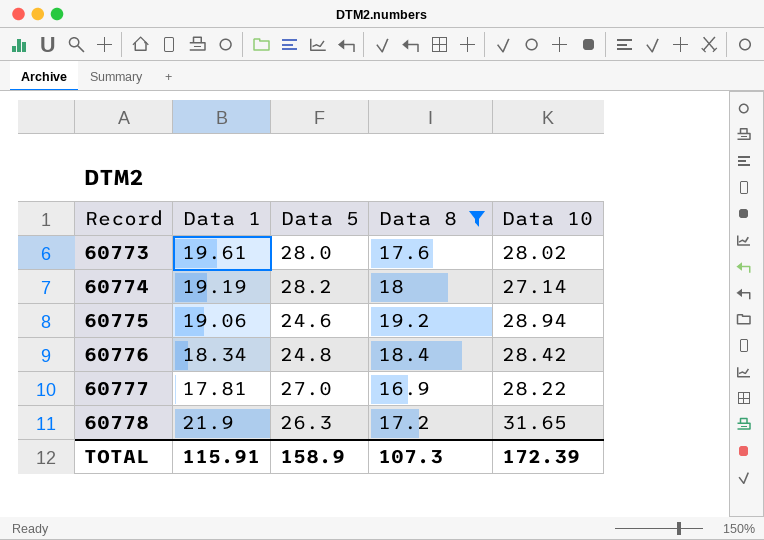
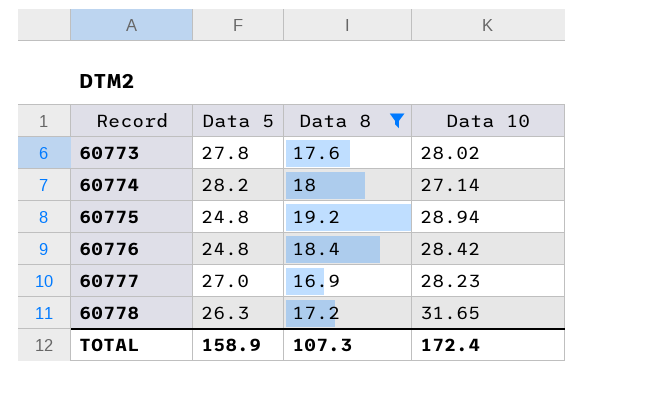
column Data 1 | position: 2 -> none
60773 | Data 5: 28.0 -> 27.8
60775 | Data 5: 24.6 -> 24.8
60777 | Data 10: 28.22 -> 28.23
TOTAL | Data 10: 172.39 -> 172.4

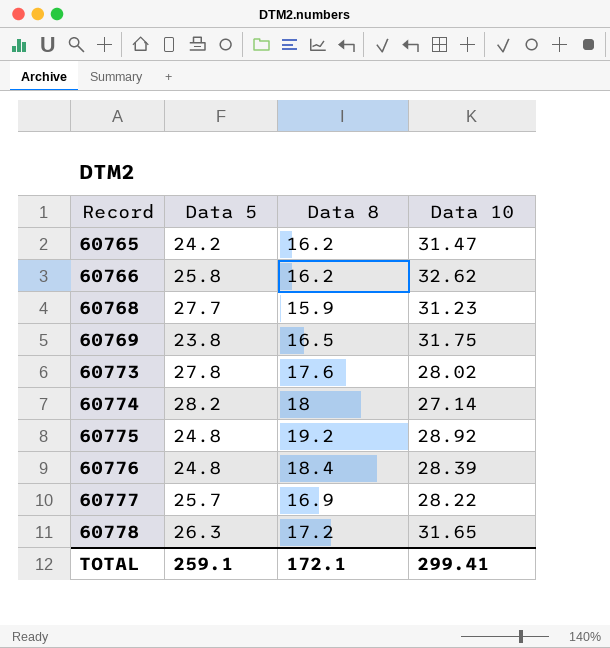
filter: Data 8 >= 16.9 -> none
60775 | Data 10: 28.94 -> 28.92
60776 | Data 10: 28.42 -> 28.39
60777 | Data 5: 27.0 -> 25.7
60777 | Data 10: 28.23 -> 28.22
TOTAL | Data 5: 158.9 -> 259.1
TOTAL | Data 8: 107.3 -> 172.1
TOTAL | Data 10: 172.4 -> 299.41

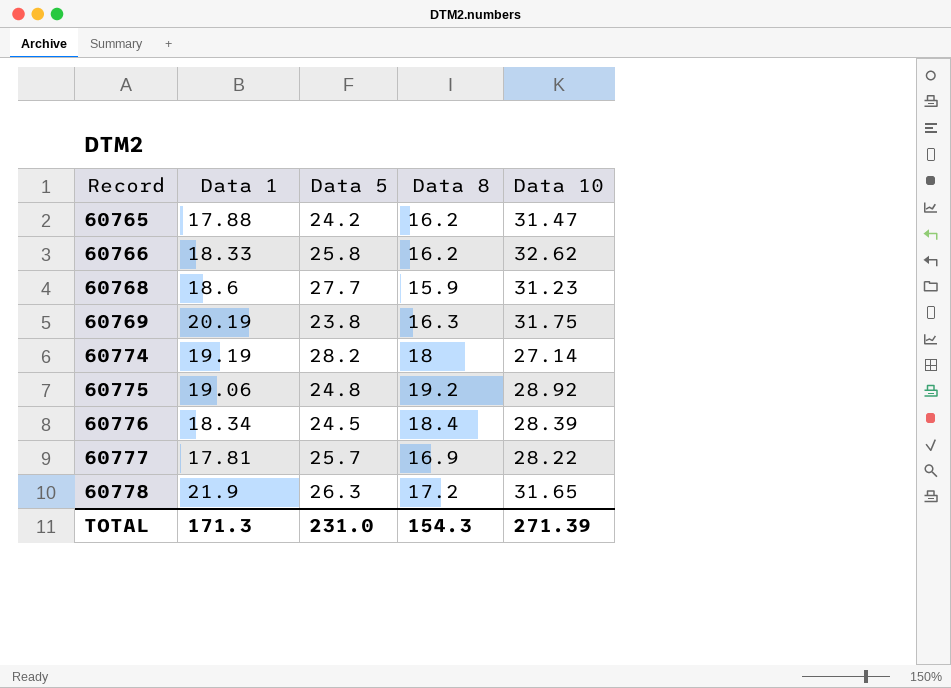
column Data 1 | position: none -> 2
row 60773: 27.8 | 17.6 | 28.02 -> none
60769 | Data 8: 16.5 -> 16.3
60776 | Data 5: 24.8 -> 24.5
TOTAL | Data 5: 259.1 -> 231.0
TOTAL | Data 8: 172.1 -> 154.3
TOTAL | Data 10: 299.41 -> 271.39

